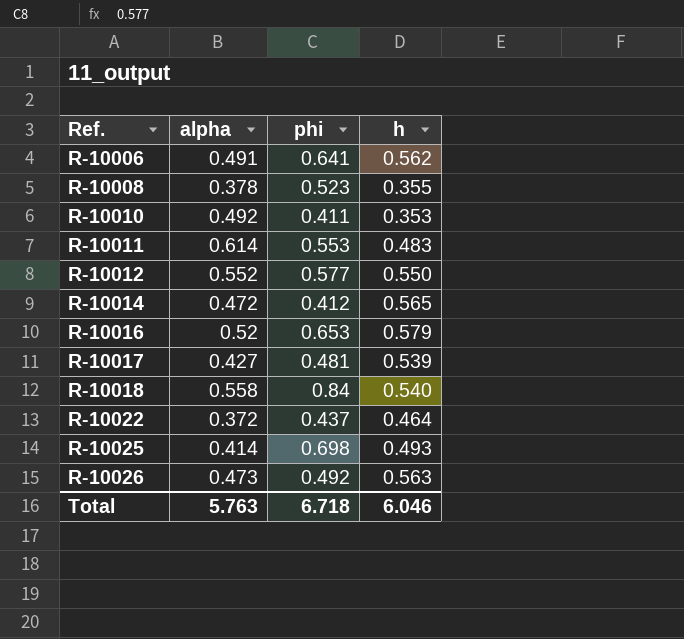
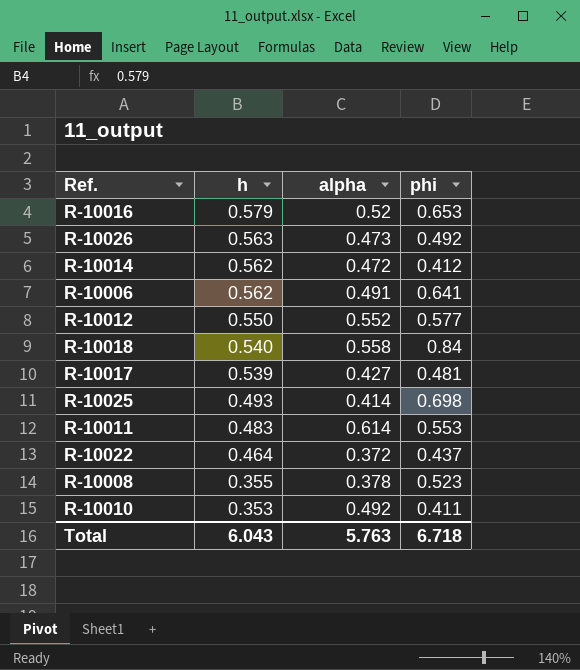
row order: Ref. ascending -> h descending
column h | position: 4 -> 2
R-10014 | h: 0.565 -> 0.562
Total | h: 6.046 -> 6.043

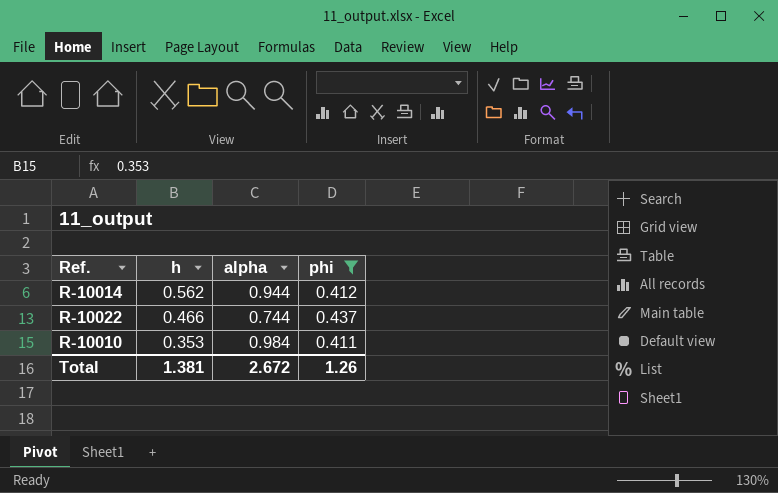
filter: none -> phi <= 0.437
R-10014 | alpha: 0.472 -> 0.944
R-10022 | h: 0.464 -> 0.466
R-10022 | alpha: 0.372 -> 0.744
R-10010 | alpha: 0.492 -> 0.984
Total | h: 6.043 -> 1.381
Total | alpha: 5.763 -> 2.672
Total | phi: 6.718 -> 1.26

